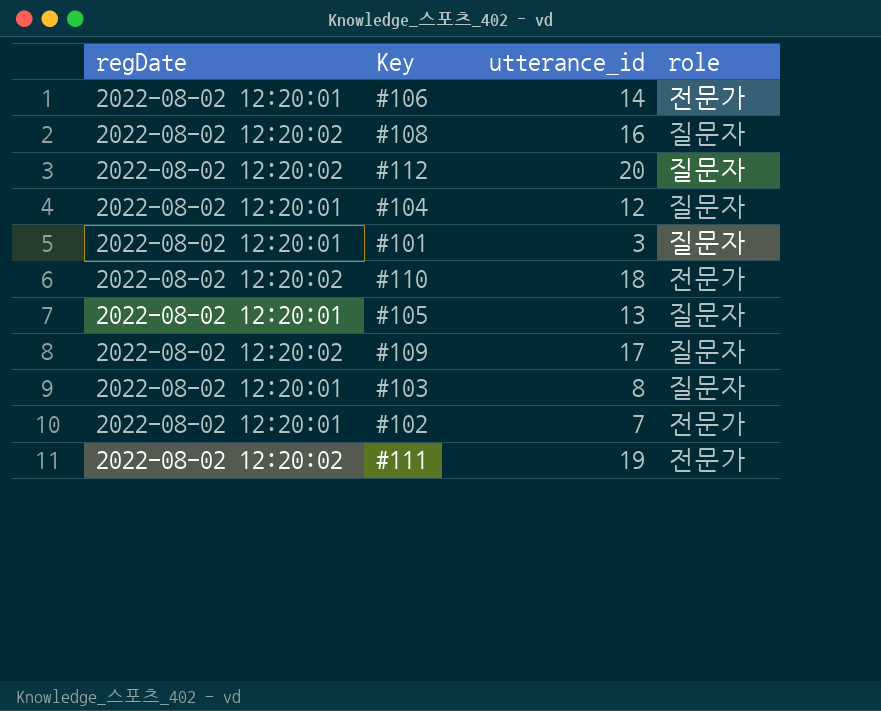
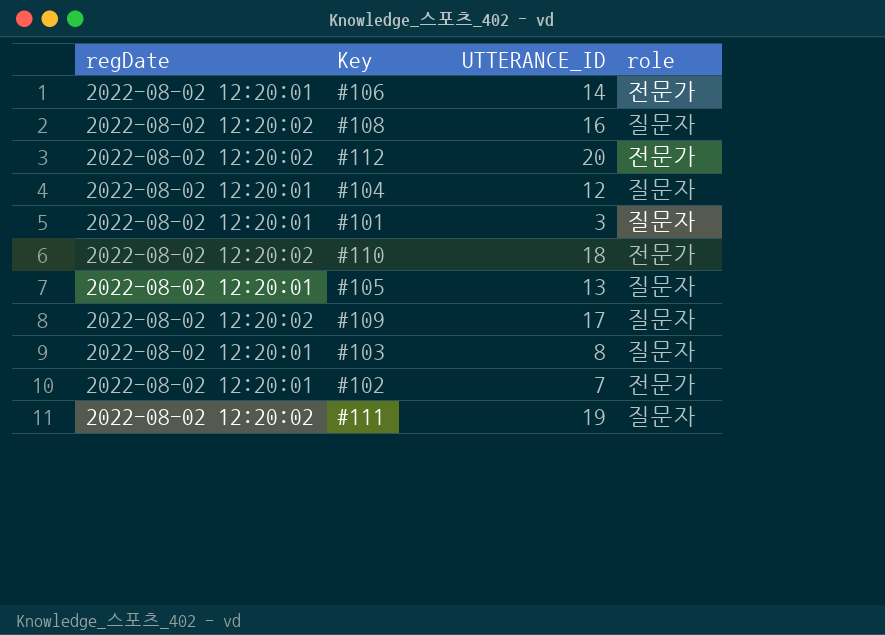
column name: utterance_id -> UTTERANCE_ID
#112 | role: 질문자 -> 전문가
#111 | role: 전문가 -> 질문자

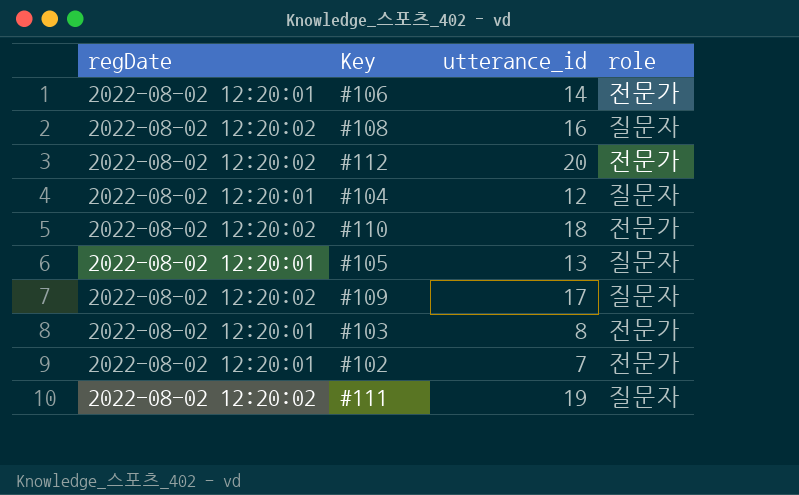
column name: UTTERANCE_ID -> utterance_id
row #101: 2022-08-02 12:20:01 | 3 | 질문자 -> none
#103 | role: 질문자 -> 전문가

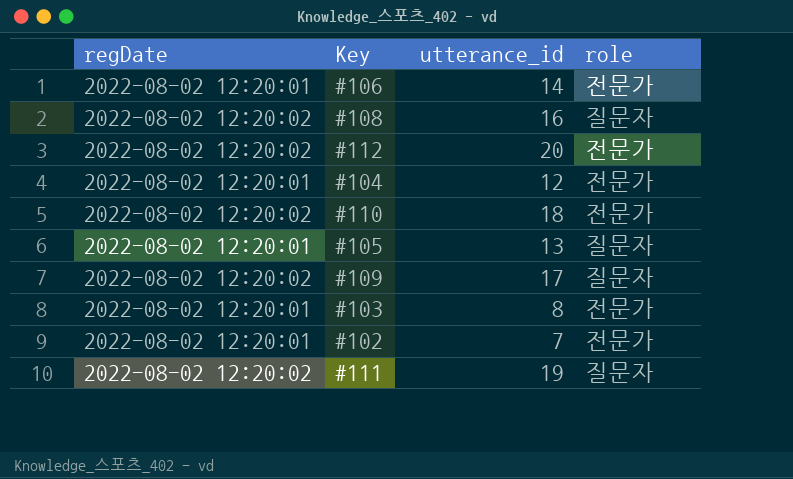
#104 | role: 질문자 -> 전문가

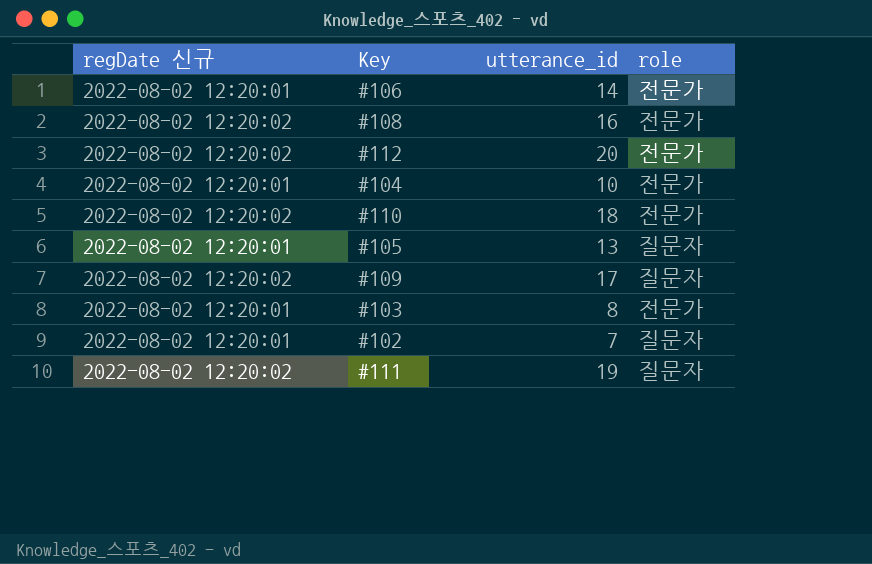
column name: regDate -> regDate 신규
#108 | role: 질문자 -> 전문가
#104 | utterance_id: 12 -> 10
#102 | role: 전문가 -> 질문자

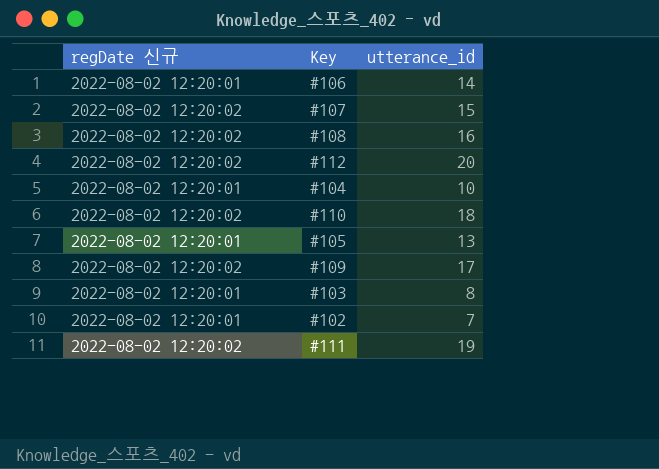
column role | position: 4 -> none
row #107: none -> 2022-08-02 12:20:02 | 15

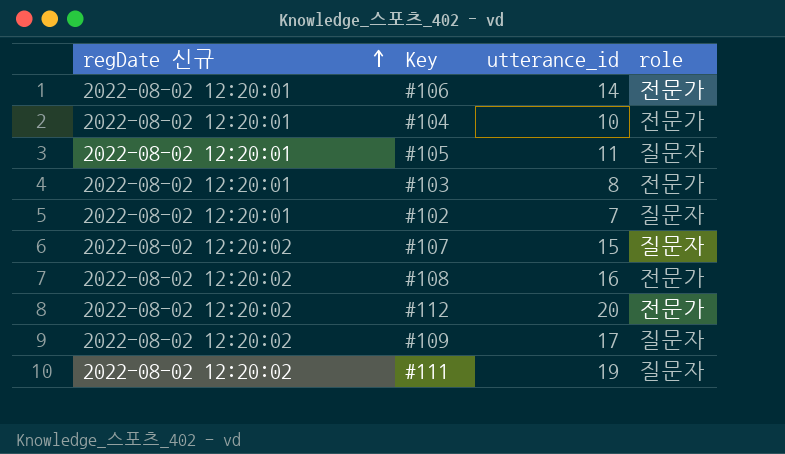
row order: none -> regDate 신규 ascending
column role | position: none -> 4
row #110: 2022-08-02 12:20:02 | 18 -> none
#105 | utterance_id: 13 -> 11

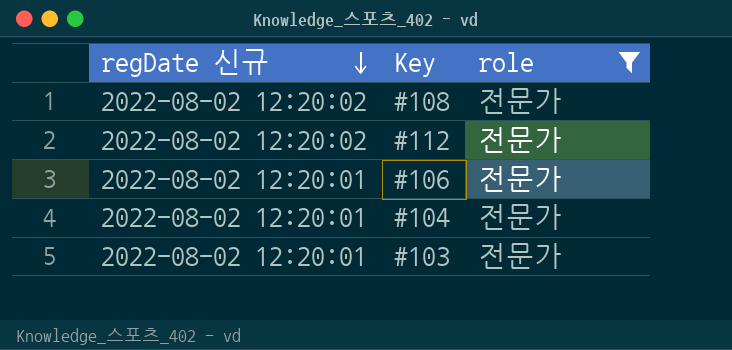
filter: none -> role = 전문가
row order: regDate 신규 ascending -> regDate 신규 descending
column utterance_id | position: 3 -> none

